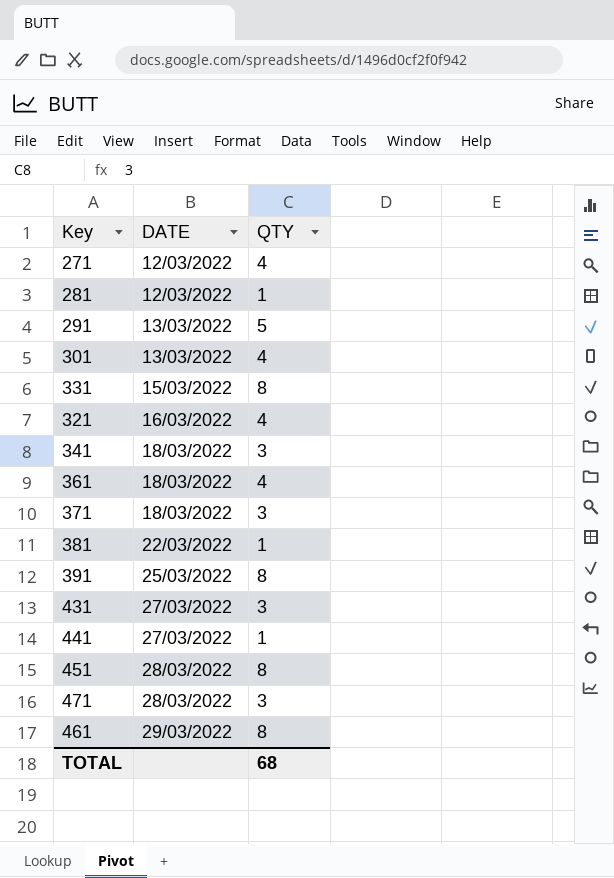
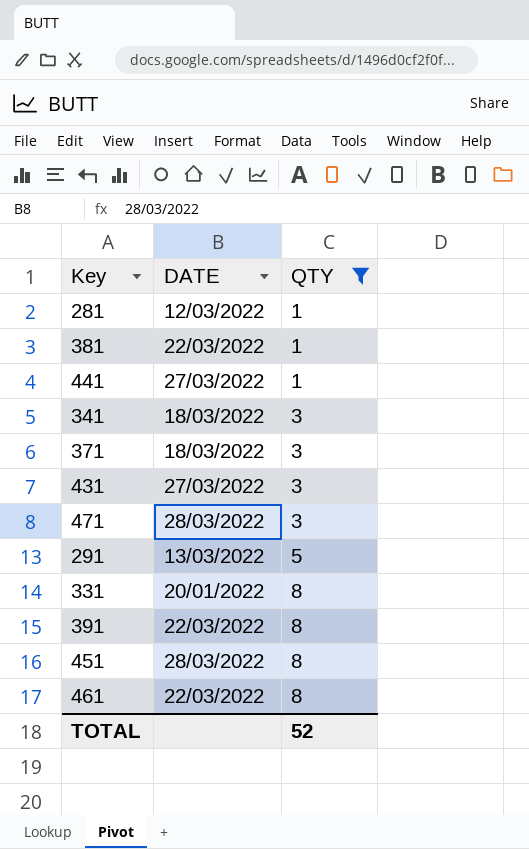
filter: none -> QTY != 4
row order: DATE ascending -> QTY ascending
331 | DATE: 15/03/2022 -> 20/01/2022
391 | DATE: 25/03/2022 -> 22/03/2022
461 | DATE: 29/03/2022 -> 22/03/2022
TOTAL | QTY: 68 -> 52

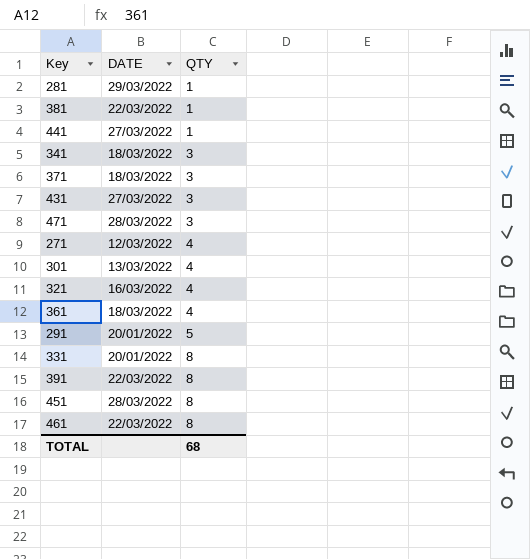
filter: QTY != 4 -> none
281 | DATE: 12/03/2022 -> 29/03/2022
291 | DATE: 13/03/2022 -> 20/01/2022
TOTAL | QTY: 52 -> 68

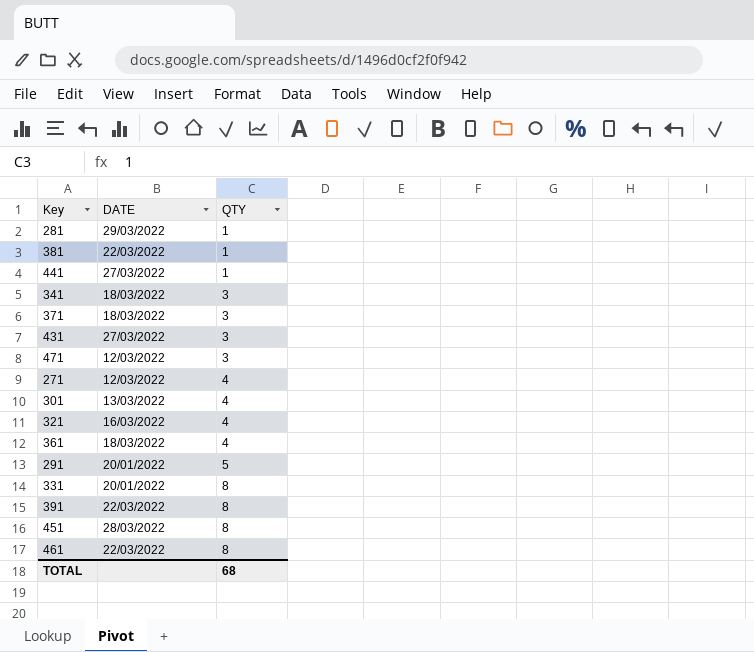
471 | DATE: 28/03/2022 -> 12/03/2022

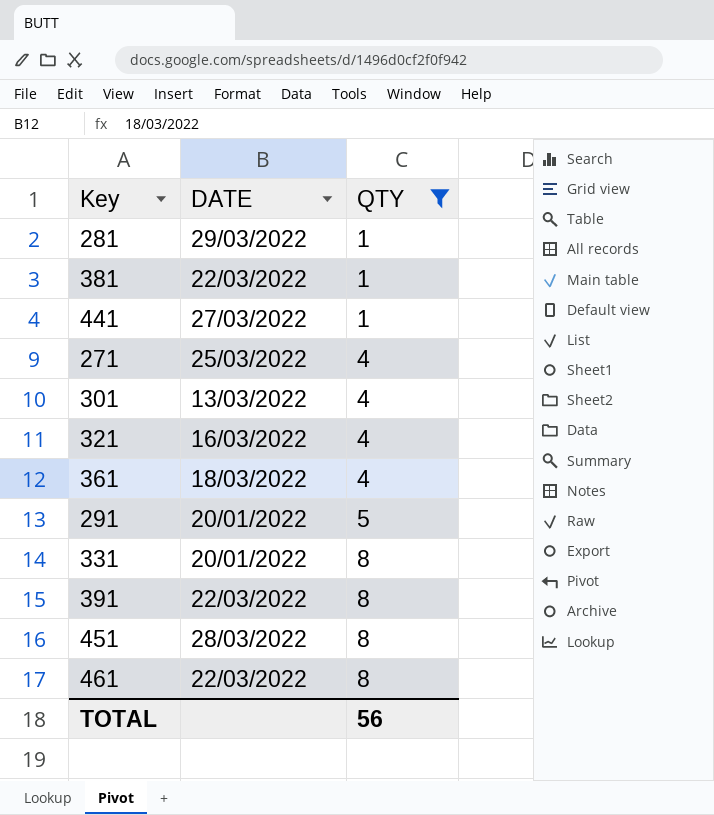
filter: none -> QTY != 3
271 | DATE: 12/03/2022 -> 25/03/2022
TOTAL | QTY: 68 -> 56

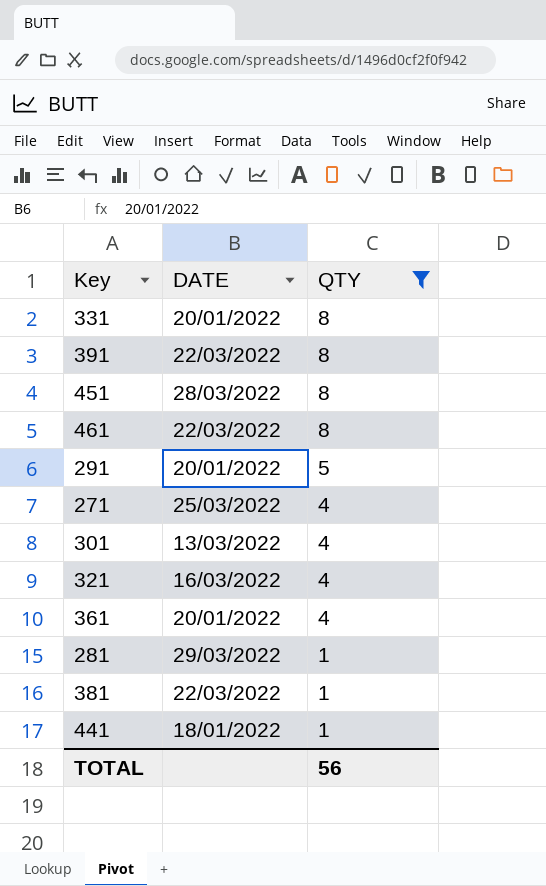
row order: QTY ascending -> QTY descending
361 | DATE: 18/03/2022 -> 20/01/2022
441 | DATE: 27/03/2022 -> 18/01/2022

